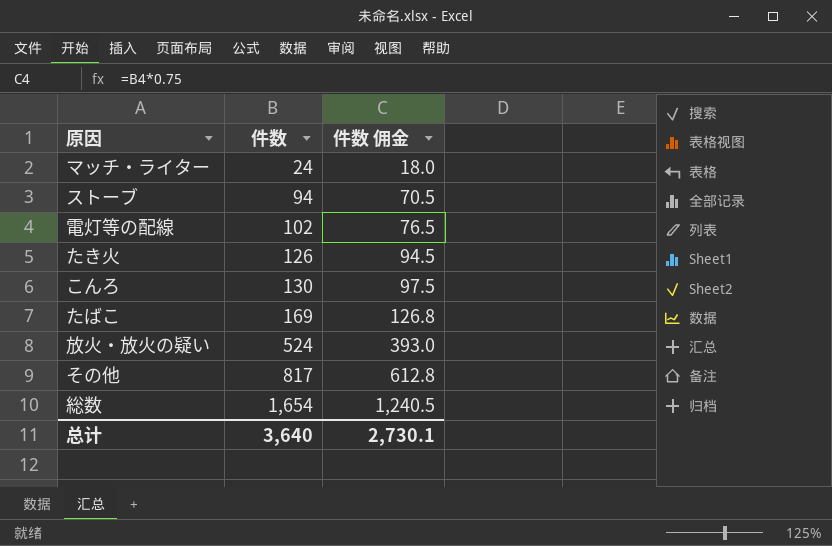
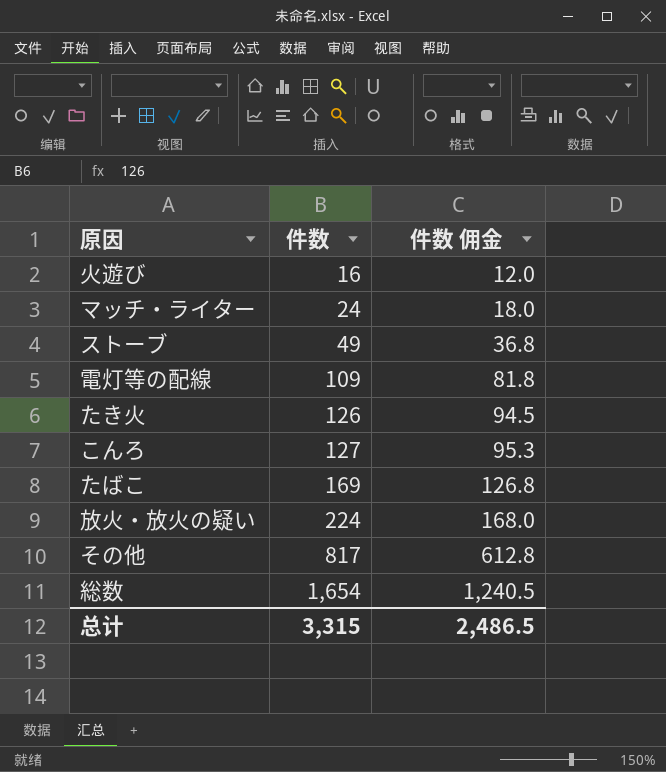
row 火遊び: none -> 16 | 12.0
ストーブ | 件数: 94 -> 49
ストーブ | 件数 佣金: 70.5 -> 36.8
電灯等の配線 | 件数: 102 -> 109
電灯等の配線 | 件数 佣金: 76.5 -> 81.8
こんろ | 件数: 130 -> 127
こんろ | 件数 佣金: 97.5 -> 95.3
放火・放火の疑い | 件数: 524 -> 224
放火・放火の疑い | 件数 佣金: 393.0 -> 168.0
总计 | 件数: 3,640 -> 3,315
总计 | 件数 佣金: 2,730.1 -> 2,486.5

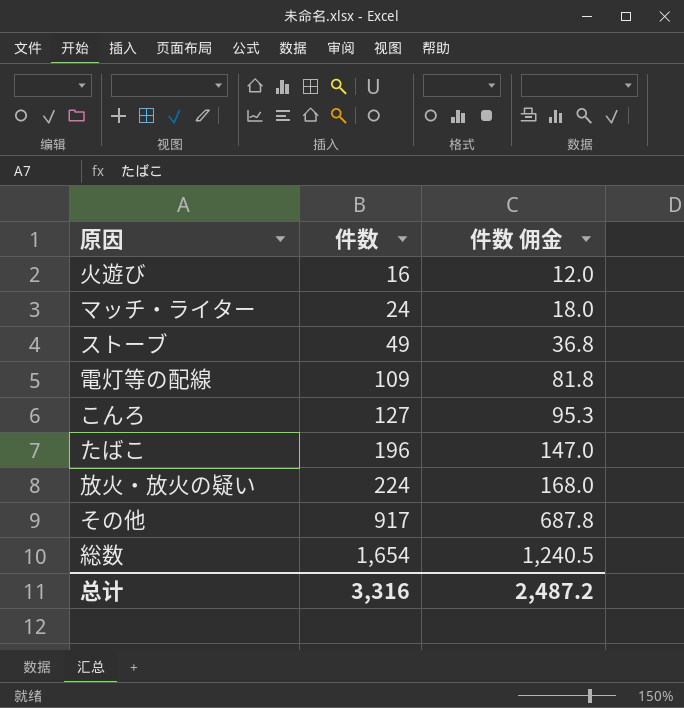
row たき火: 126 | 94.5 -> none
たばこ | 件数: 169 -> 196
たばこ | 件数 佣金: 126.8 -> 147.0
その他 | 件数: 817 -> 917
その他 | 件数 佣金: 612.8 -> 687.8
总计 | 件数: 3,315 -> 3,316
总计 | 件数 佣金: 2,486.5 -> 2,487.2

